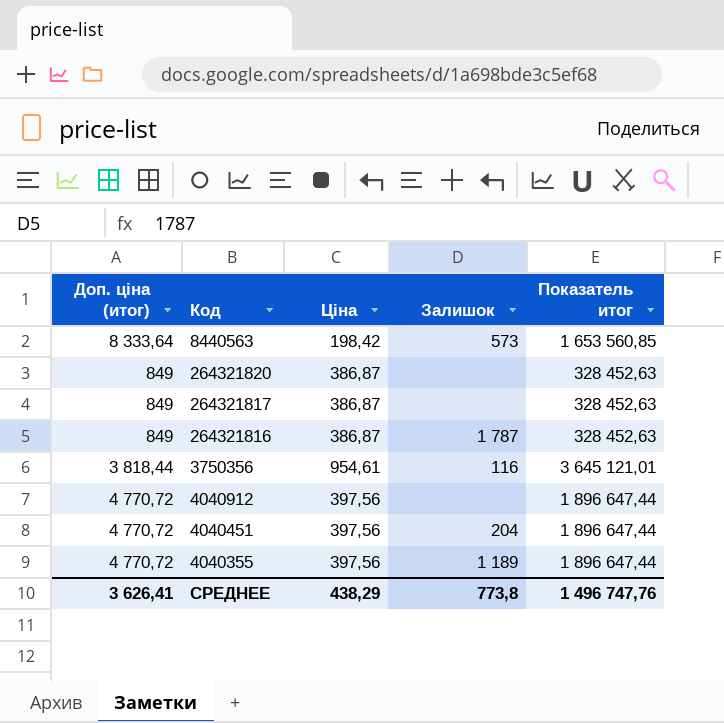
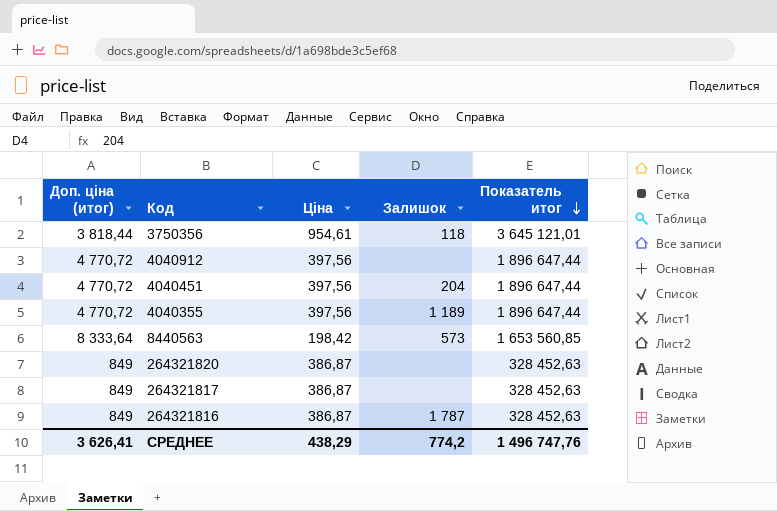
row order: none -> Показатель итог descending
3750356 | Залишок: 116 -> 118
СРЕДНЕЕ | Залишок: 773,8 -> 774,2

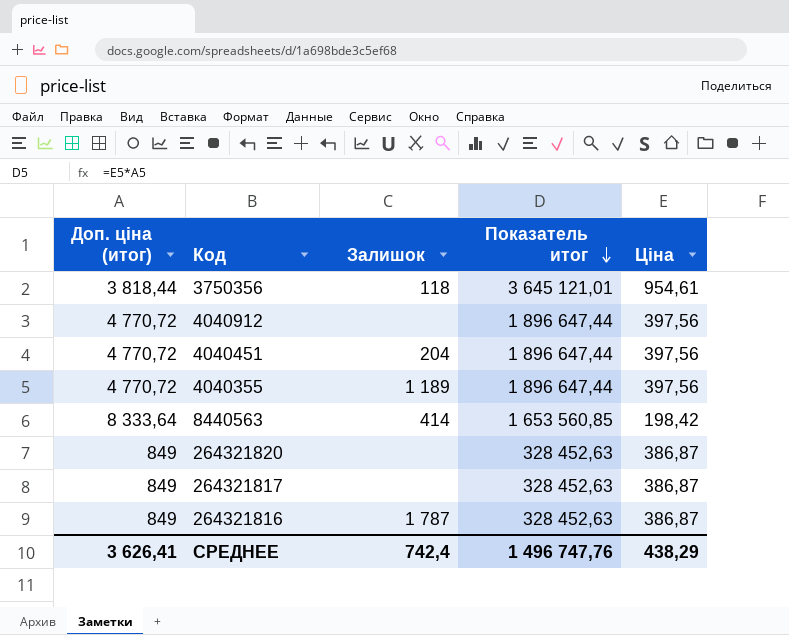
column Ціна | position: 3 -> 5
8440563 | Залишок: 573 -> 414
СРЕДНЕЕ | Залишок: 774,2 -> 742,4

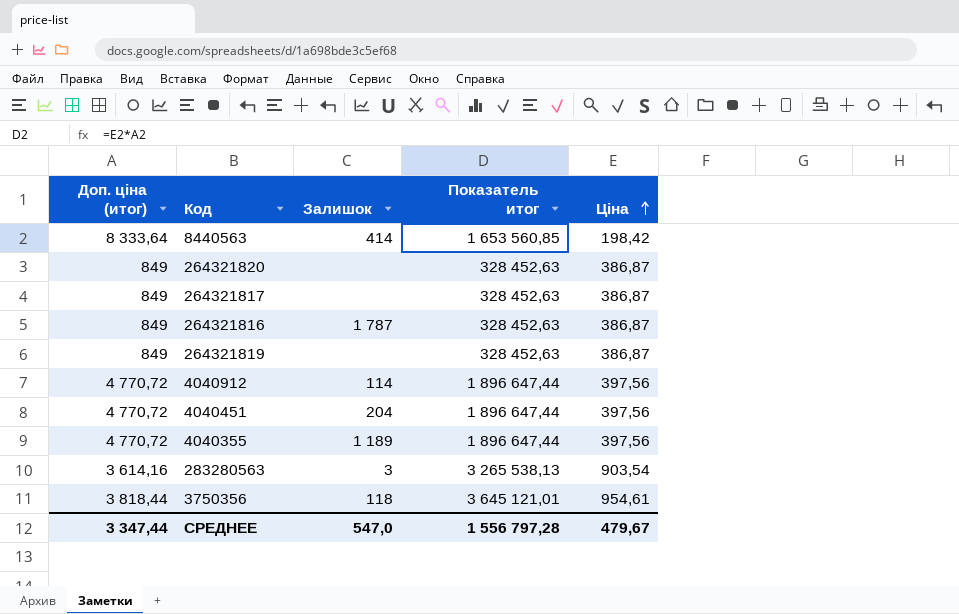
row order: Показатель итог descending -> Ціна ascending
row 264321819: none -> 849 | none | 328 452,63 | 386,87
4040912 | Залишок: none -> 114
row 283280563: none -> 3 614,16 | 3 | 3 265 538,13 | 903,54
СРЕДНЕЕ | Доп. ціна (итог): 3 626,41 -> 3 347,44
СРЕДНЕЕ | Залишок: 742,4 -> 547,0
СРЕДНЕЕ | Показатель итог: 1 496 747,76 -> 1 556 797,28
СРЕДНЕЕ | Ціна: 438,29 -> 479,67

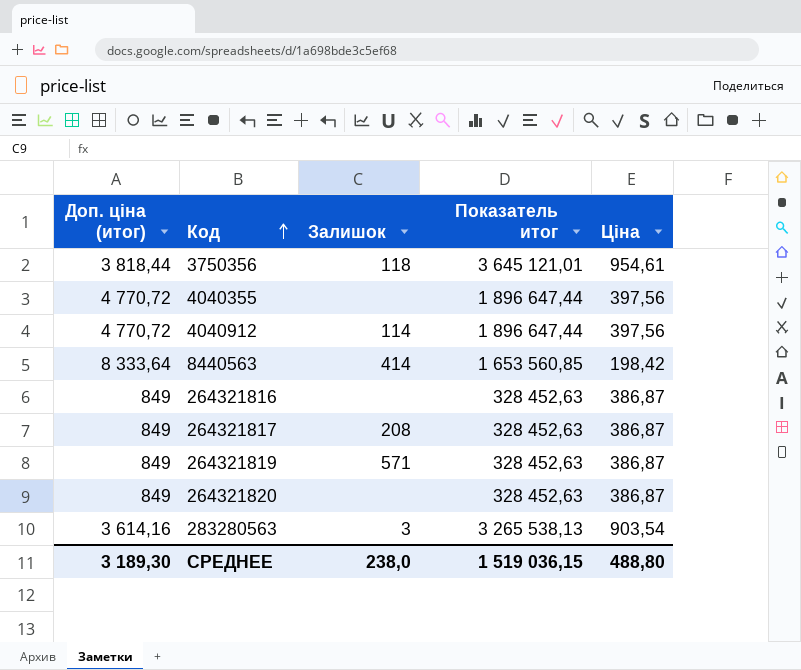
row order: Ціна ascending -> Код ascending
row 4040451: 4 770,72 | 204 | 1 896 647,44 | 397,56 -> none
4040355 | Залишок: 1 189 -> none
264321816 | Залишок: 1 787 -> none
264321817 | Залишок: none -> 208
264321819 | Залишок: none -> 571
СРЕДНЕЕ | Доп. ціна (итог): 3 347,44 -> 3 189,30
СРЕДНЕЕ | Залишок: 547,0 -> 238,0
СРЕДНЕЕ | Показатель итог: 1 556 797,28 -> 1 519 036,15
СРЕДНЕЕ | Ціна: 479,67 -> 488,80

